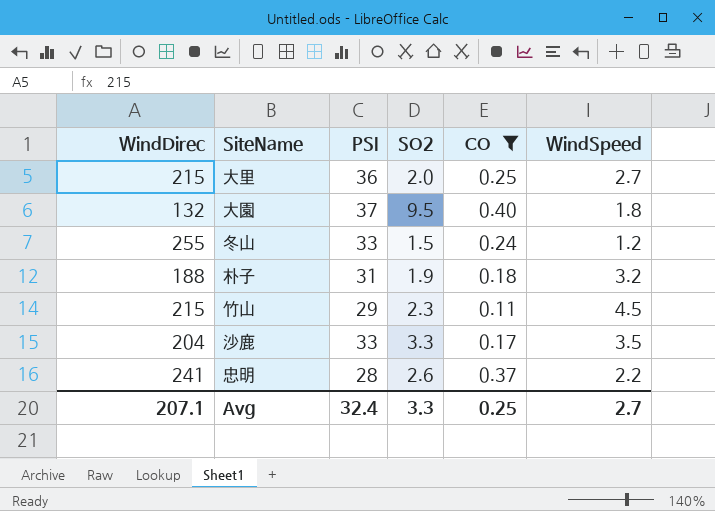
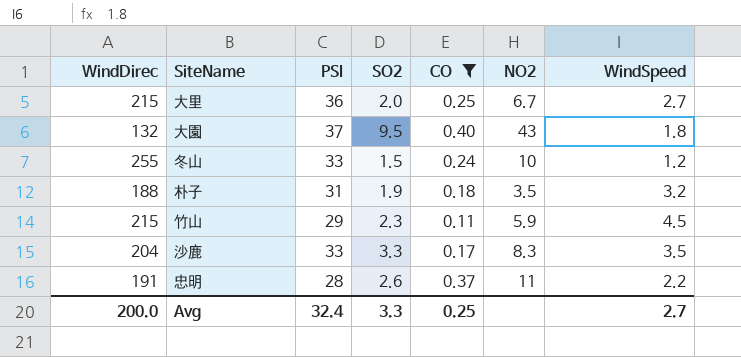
column NO2 | position: none -> 6
忠明 | WindDirec: 241 -> 191
Avg | WindDirec: 207.1 -> 200.0

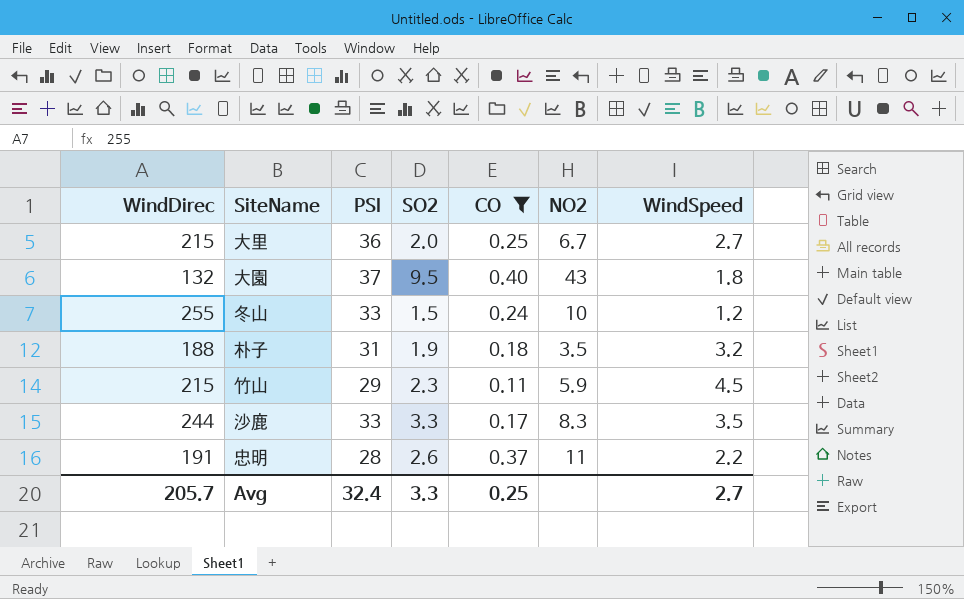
沙鹿 | WindDirec: 204 -> 244
Avg | WindDirec: 200.0 -> 205.7

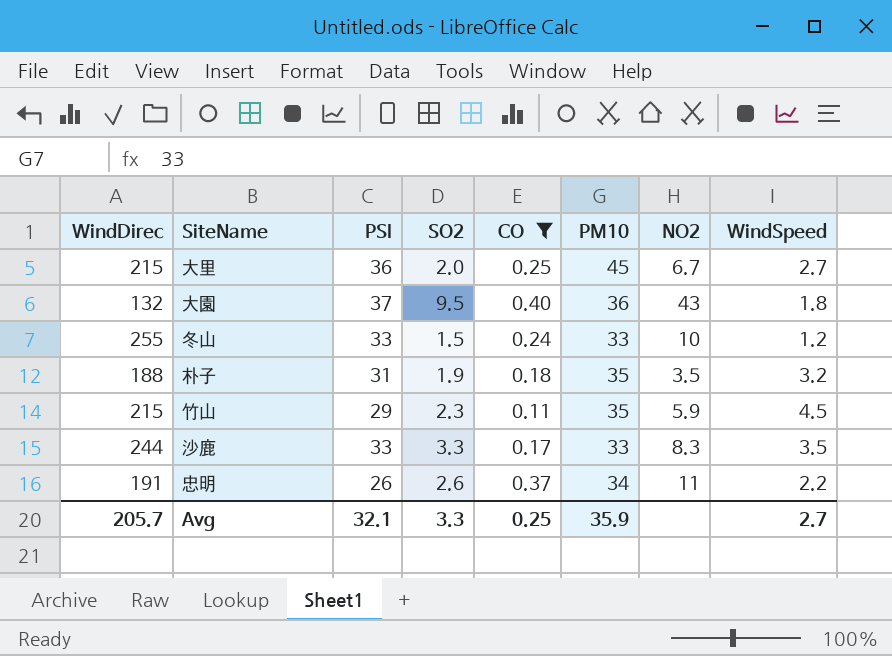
column PM10 | position: none -> 6
忠明 | PSI: 28 -> 26
Avg | PSI: 32.4 -> 32.1

